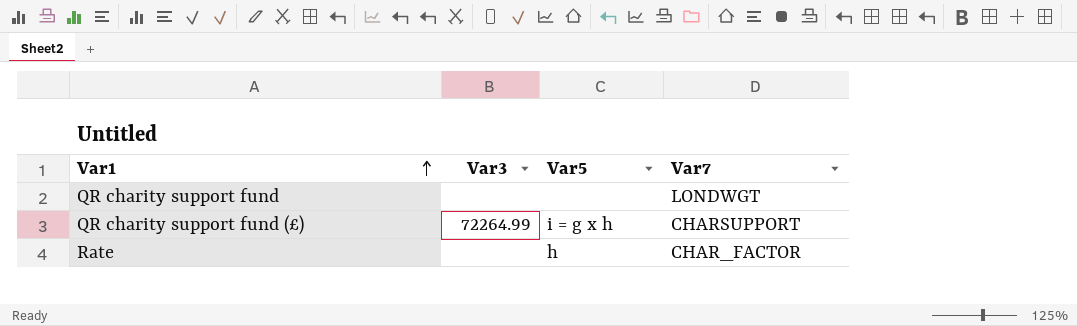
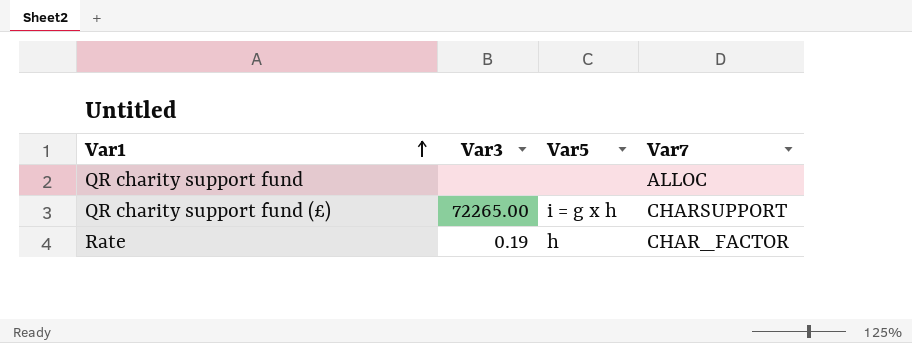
QR charity support fund | Var7: LONDWGT -> ALLOC
QR charity support fund (£) | Var3: 72264.99 -> 72265.00
Rate | Var3: none -> 0.19

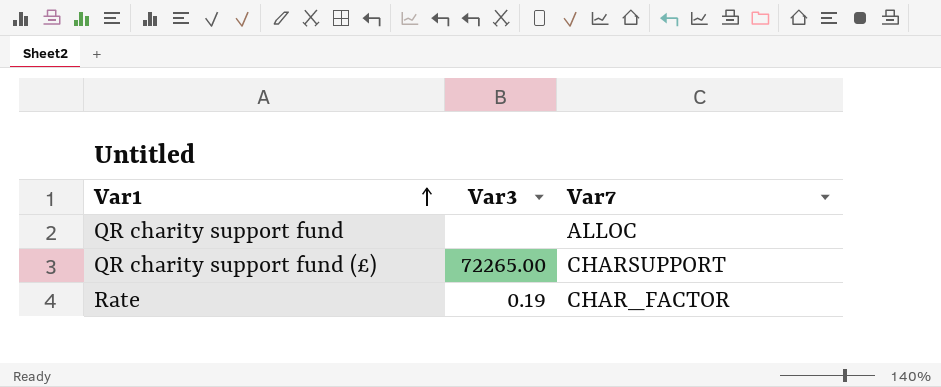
column Var5 | position: 3 -> none

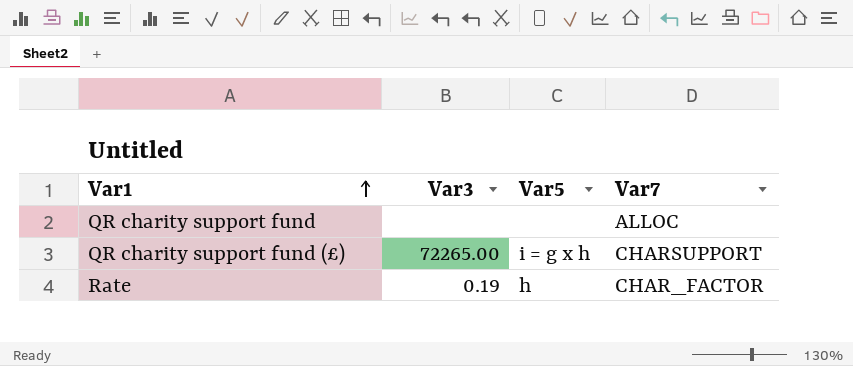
column Var5 | position: none -> 3

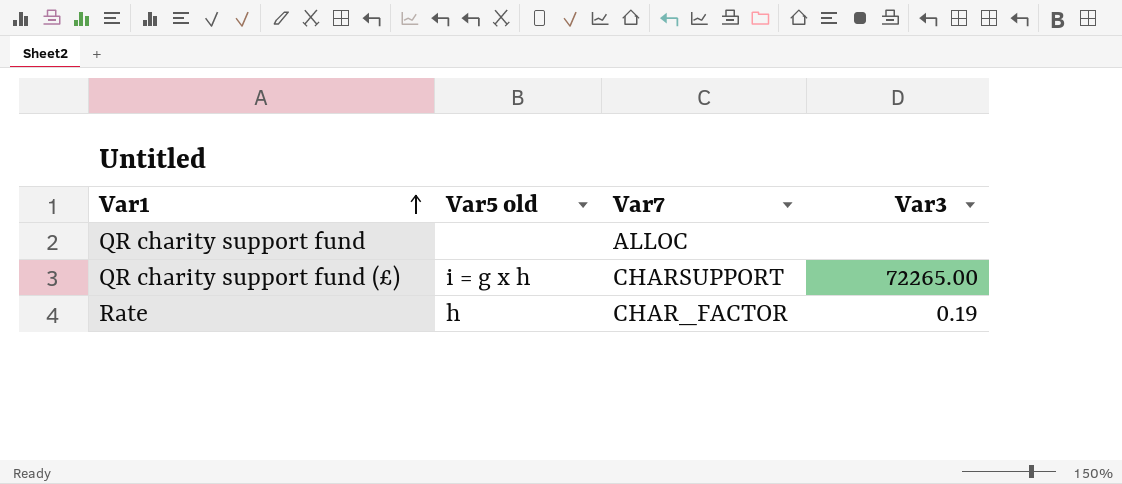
column name: Var5 -> Var5 old
column Var3 | position: 2 -> 4

